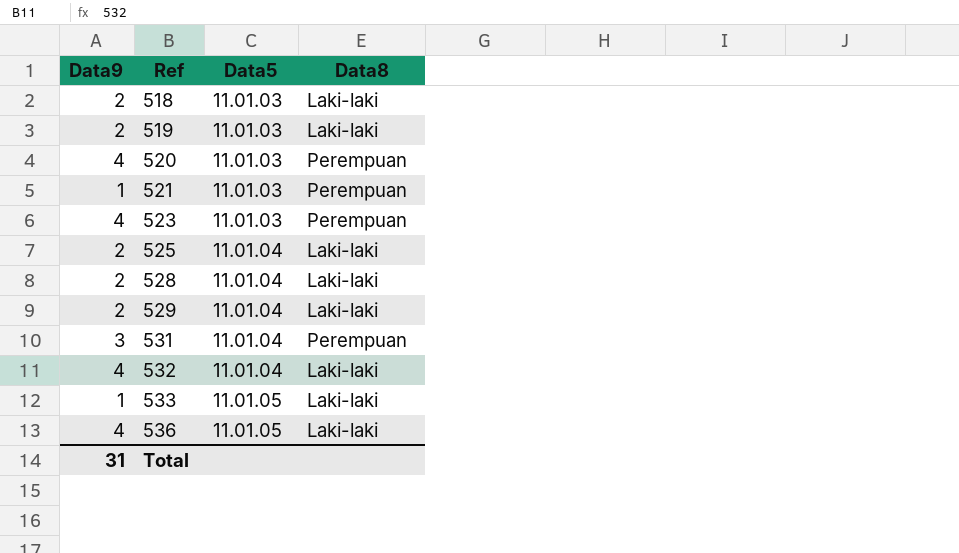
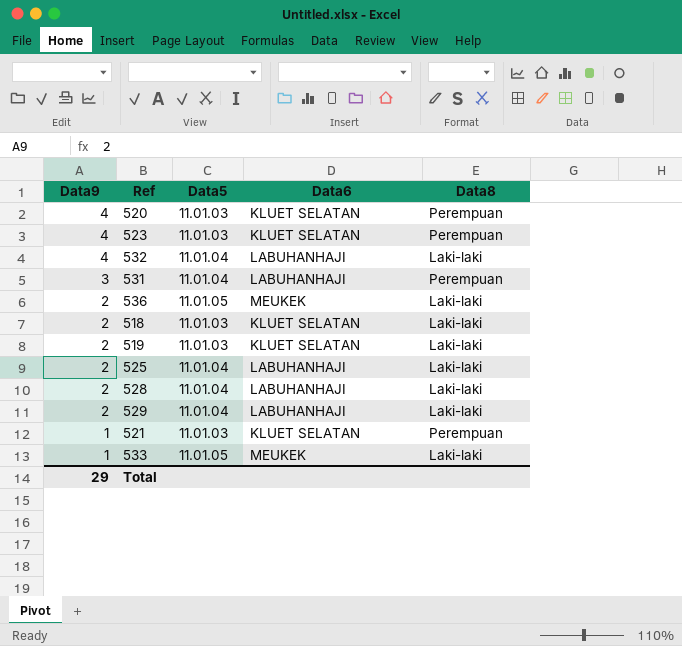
row order: Ref ascending -> Data9 descending
column Data6 | position: none -> 4
536 | Data9: 4 -> 2
Total | Data9: 31 -> 29

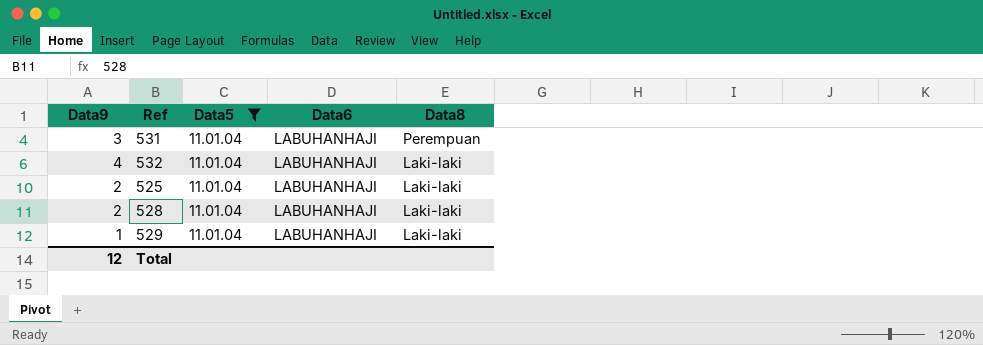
filter: none -> Data5 = 11.01.04
row order: Data9 descending -> Data8 descending
529 | Data9: 2 -> 1
Total | Data9: 29 -> 12

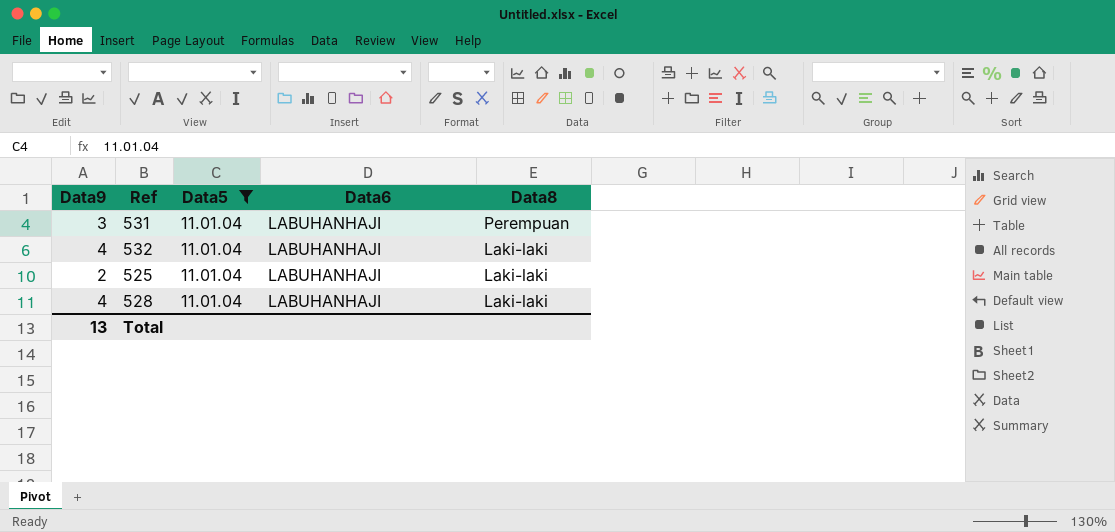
row 529: 1 | 11.01.04 | LABUHANHAJI | Laki-laki -> none
528 | Data9: 2 -> 4
Total | Data9: 12 -> 13

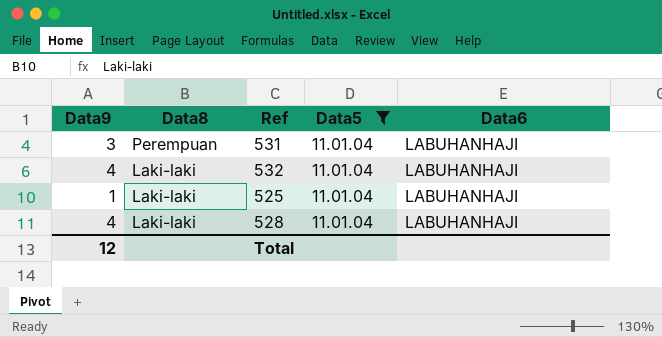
column Data8 | position: 5 -> 2
525 | Data9: 2 -> 1
Total | Data9: 13 -> 12

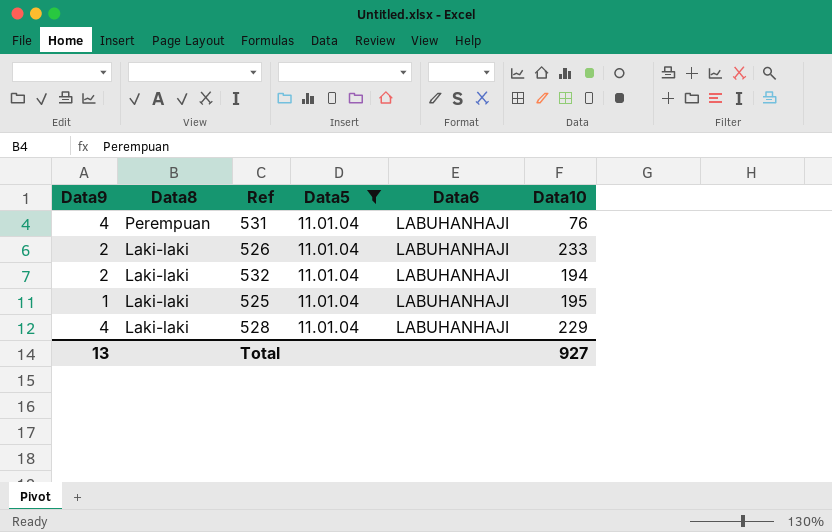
column Data10 | position: none -> 6
531 | Data9: 3 -> 4
row 526: none -> 2 | Laki-laki | 11.01.04 | LABUHANHAJI | 233
532 | Data9: 4 -> 2
Total | Data9: 12 -> 13

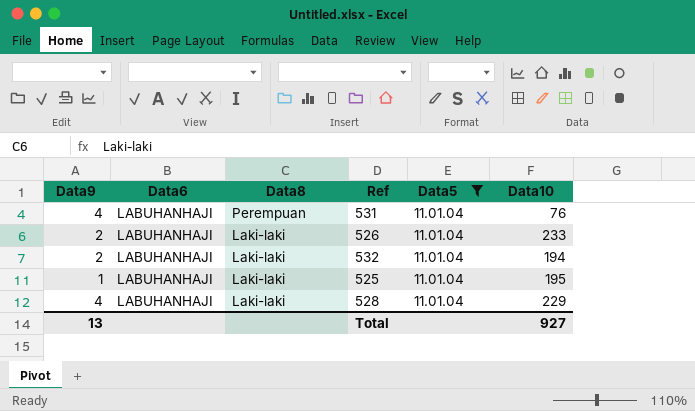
column Data6 | position: 5 -> 2

